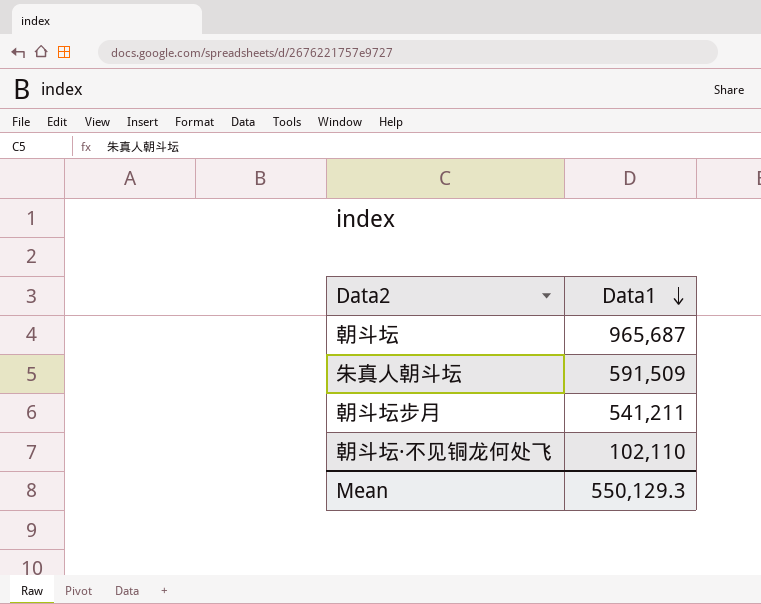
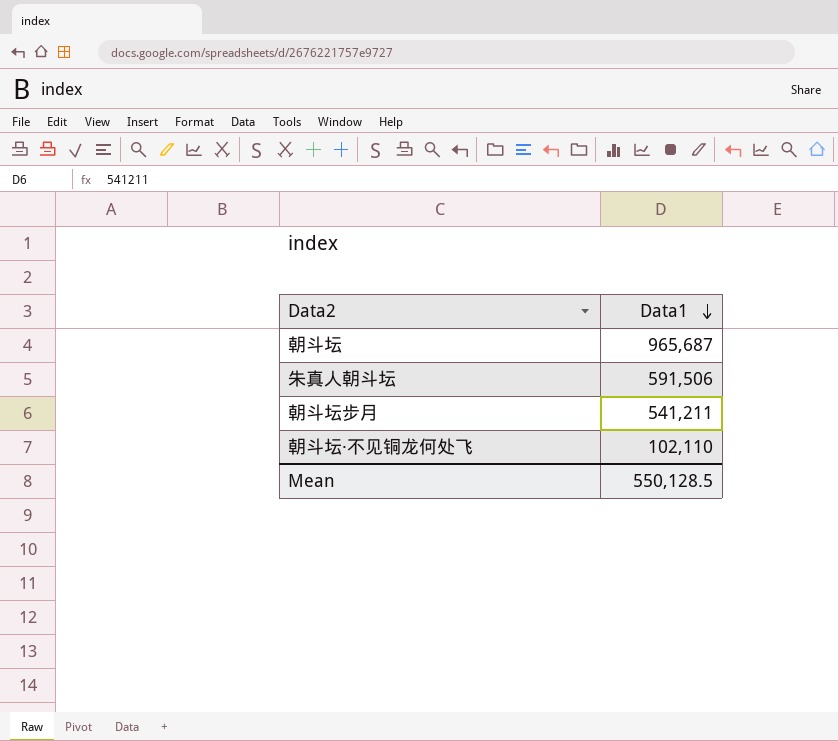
朱真人朝斗坛 | Data1: 591,509 -> 591,506
Mean | Data1: 550,129.3 -> 550,128.5

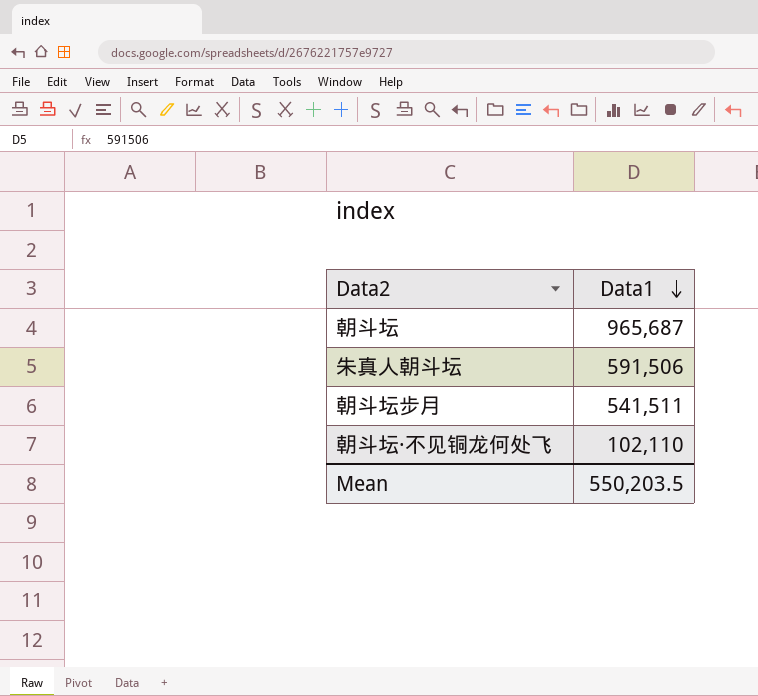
朝斗坛步月 | Data1: 541,211 -> 541,511
Mean | Data1: 550,128.5 -> 550,203.5

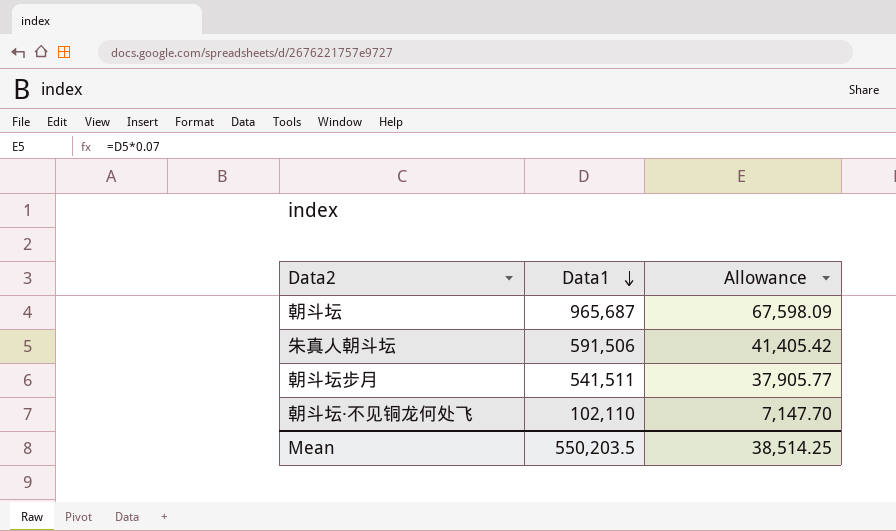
column Allowance | formula: none -> [Data1] * 0.07

